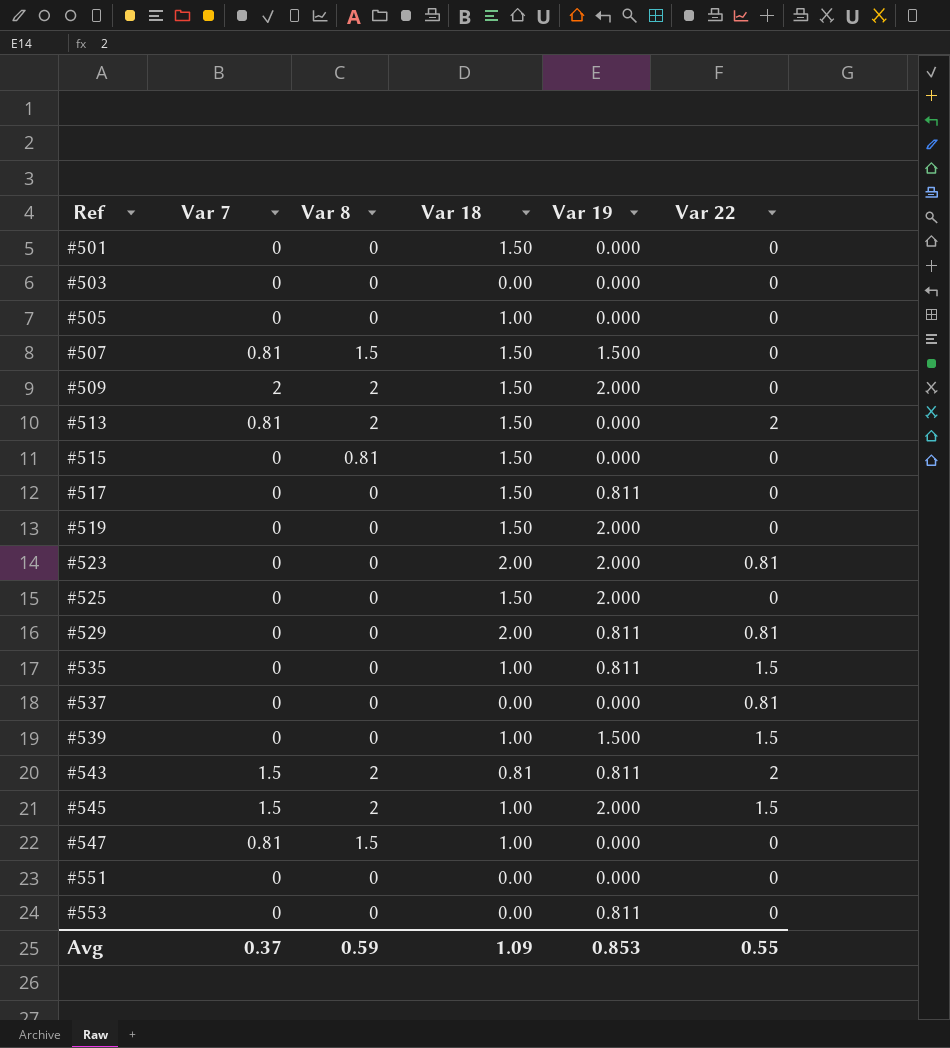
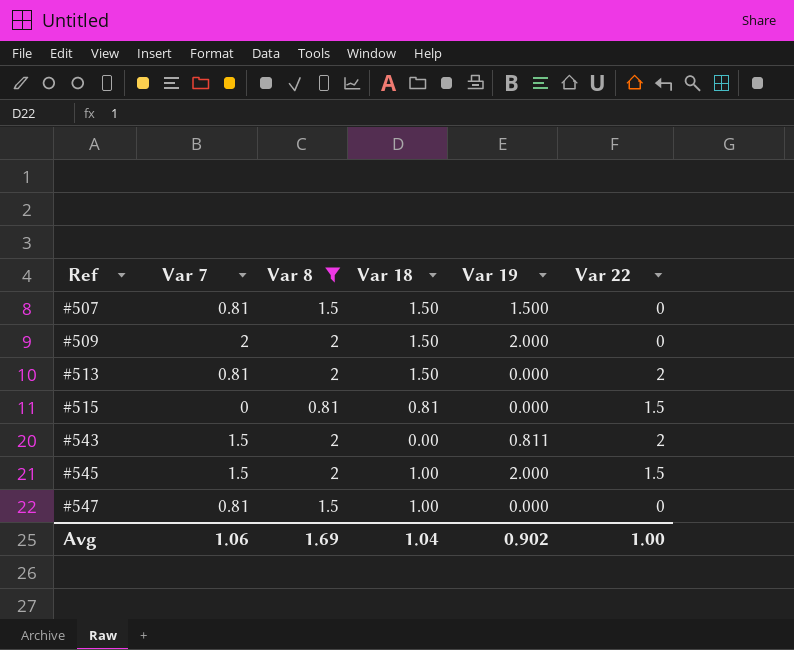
filter: none -> Var 8 != 0
#515 | Var 18: 1.50 -> 0.81
#515 | Var 22: 0 -> 1.5
#543 | Var 18: 0.81 -> 0.00
Avg | Var 7: 0.37 -> 1.06
Avg | Var 8: 0.59 -> 1.69
Avg | Var 18: 1.09 -> 1.04
Avg | Var 19: 0.853 -> 0.902
Avg | Var 22: 0.55 -> 1.00

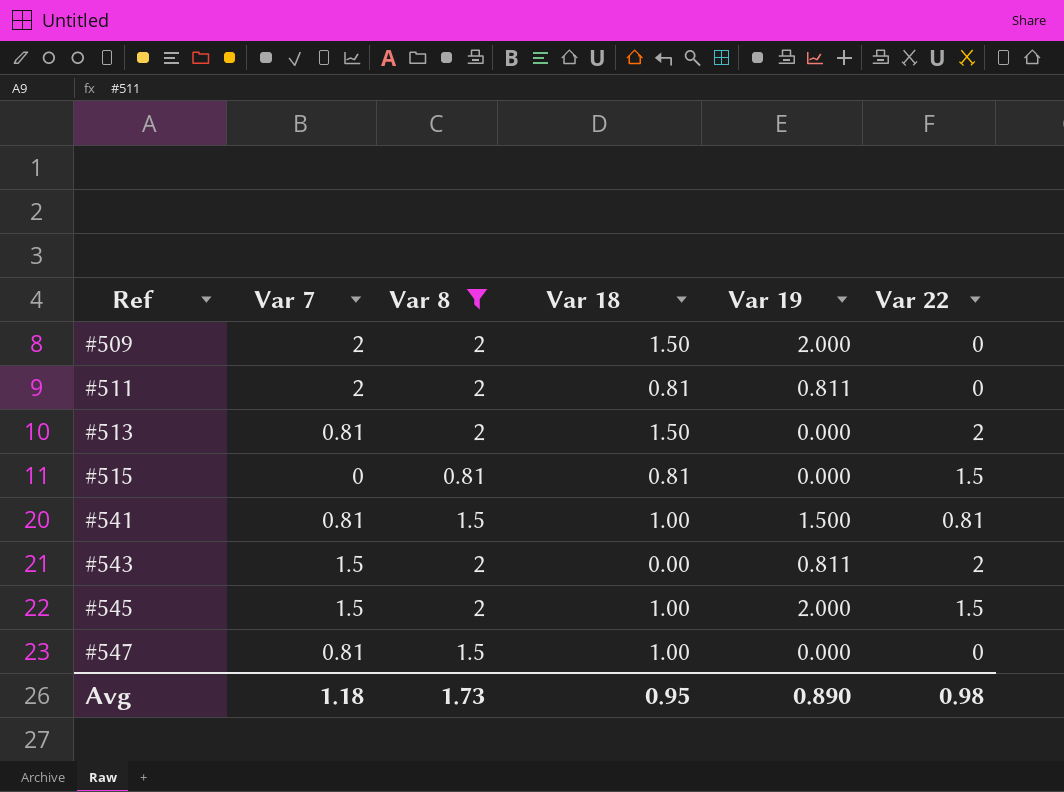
row #507: 0.81 | 1.5 | 1.50 | 1.500 | 0 -> none
row #511: none -> 2 | 2 | 0.81 | 0.811 | 0
row #541: none -> 0.81 | 1.5 | 1.00 | 1.500 | 0.81
Avg | Var 7: 1.06 -> 1.18
Avg | Var 8: 1.69 -> 1.73
Avg | Var 18: 1.04 -> 0.95
Avg | Var 19: 0.902 -> 0.890
Avg | Var 22: 1.00 -> 0.98

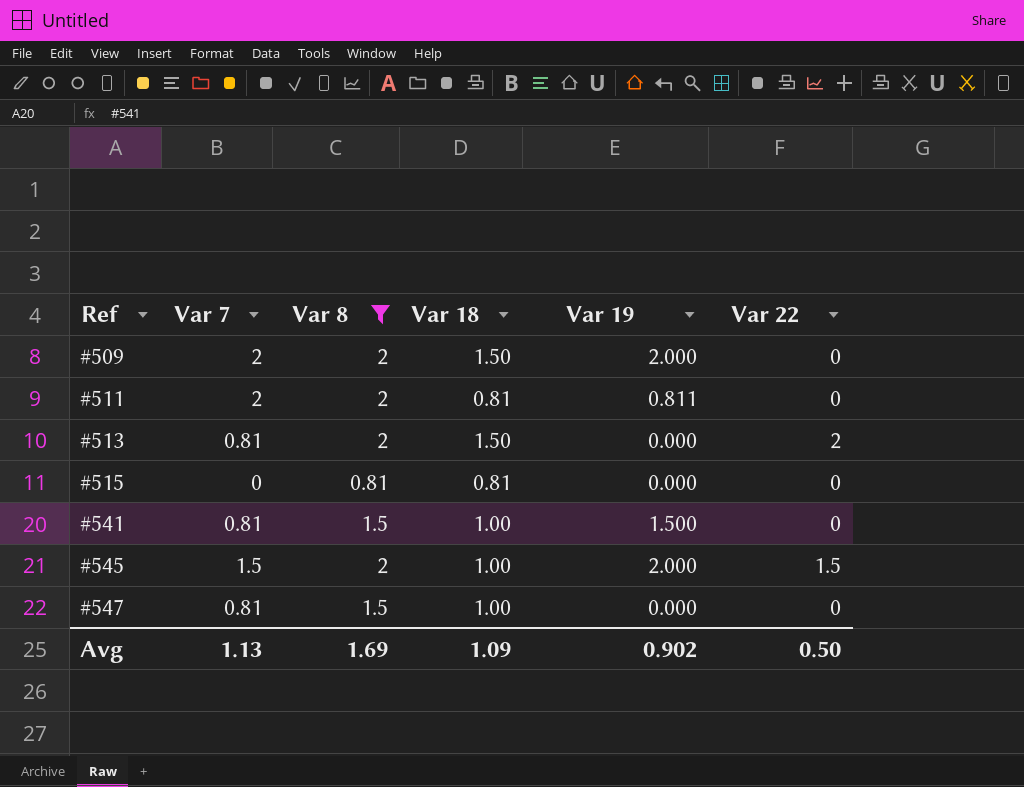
row #543: 1.5 | 2 | 0.00 | 0.811 | 2 -> none
#515 | Var 22: 1.5 -> 0
#541 | Var 22: 0.81 -> 0
Avg | Var 7: 1.18 -> 1.13
Avg | Var 8: 1.73 -> 1.69
Avg | Var 18: 0.95 -> 1.09
Avg | Var 19: 0.890 -> 0.902
Avg | Var 22: 0.98 -> 0.50

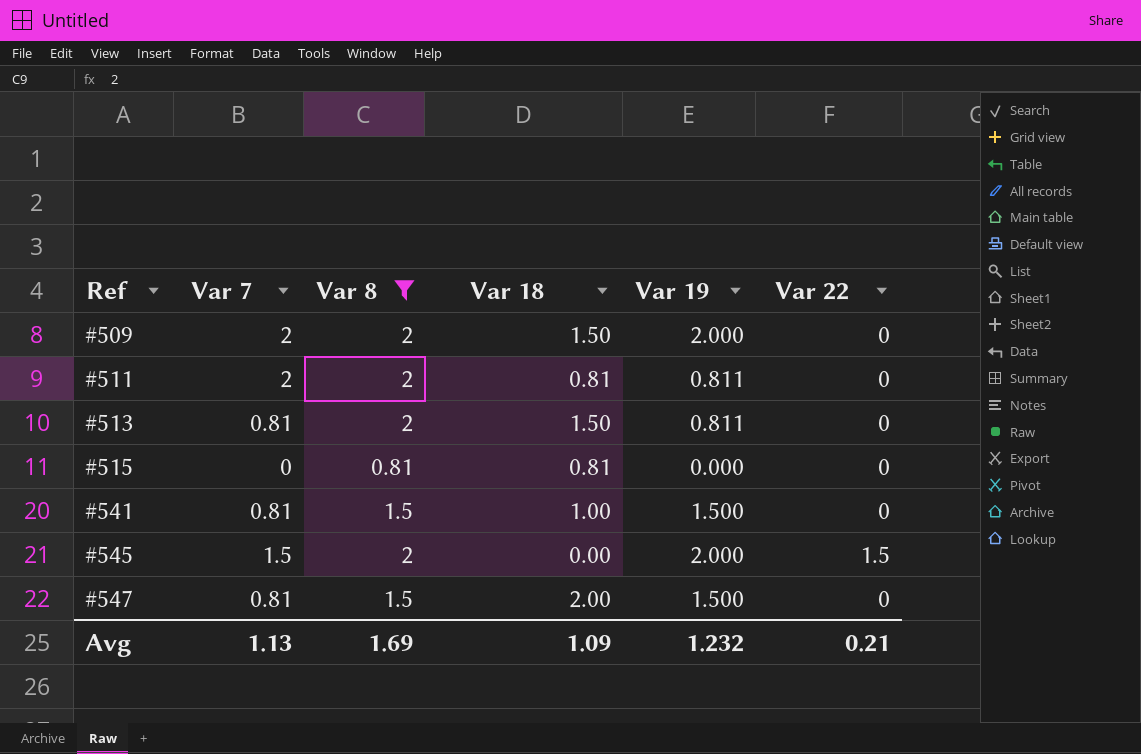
#513 | Var 19: 0.000 -> 0.811
#513 | Var 22: 2 -> 0
#545 | Var 18: 1.00 -> 0.00
#547 | Var 18: 1.00 -> 2.00
#547 | Var 19: 0.000 -> 1.500
Avg | Var 19: 0.902 -> 1.232
Avg | Var 22: 0.50 -> 0.21

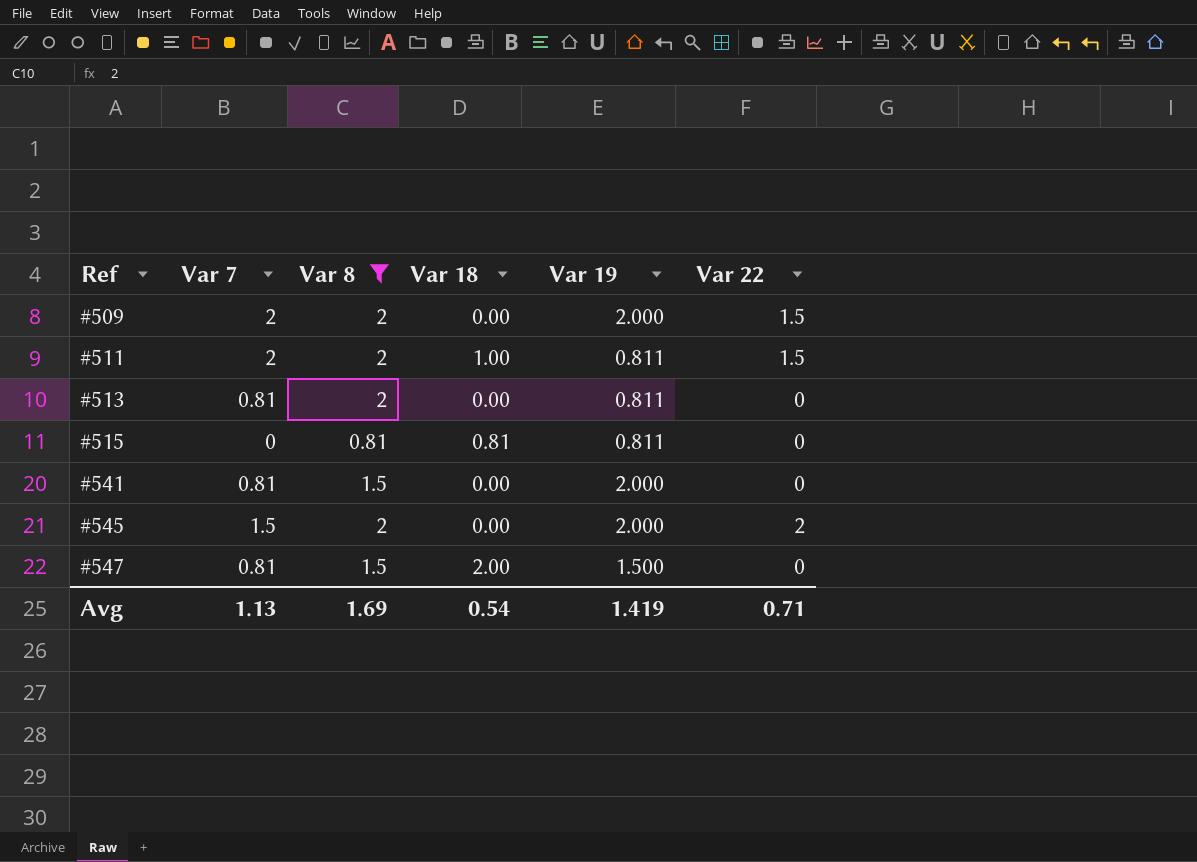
#509 | Var 18: 1.50 -> 0.00
#509 | Var 22: 0 -> 1.5
#511 | Var 18: 0.81 -> 1.00
#511 | Var 22: 0 -> 1.5
#513 | Var 18: 1.50 -> 0.00
#515 | Var 19: 0.000 -> 0.811
#541 | Var 18: 1.00 -> 0.00
#541 | Var 19: 1.500 -> 2.000
#545 | Var 22: 1.5 -> 2
Avg | Var 18: 1.09 -> 0.54
Avg | Var 19: 1.232 -> 1.419
Avg | Var 22: 0.21 -> 0.71

